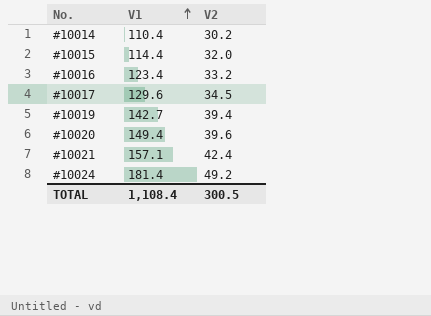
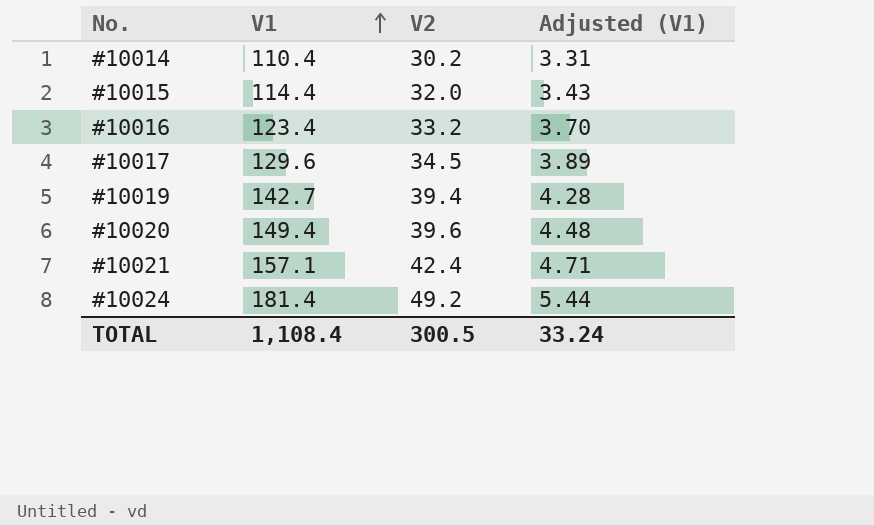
column Adjusted (V1) | formula: none -> [V1] * 0.03

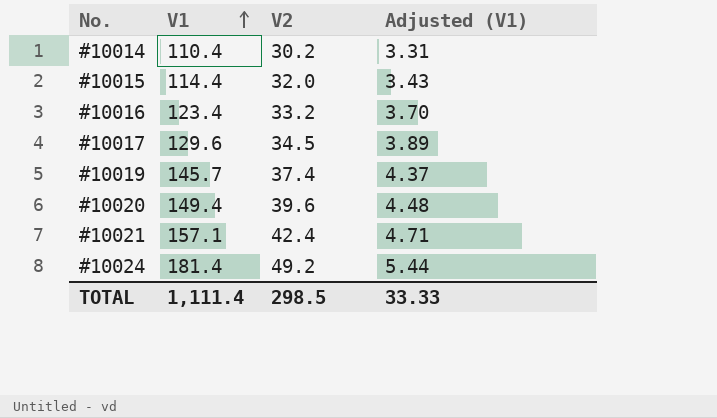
#10019 | V1: 142.7 -> 145.7
#10019 | V2: 39.4 -> 37.4
#10019 | Adjusted (V1): 4.28 -> 4.37
TOTAL | V1: 1,108.4 -> 1,111.4
TOTAL | V2: 300.5 -> 298.5
TOTAL | Adjusted (V1): 33.24 -> 33.33

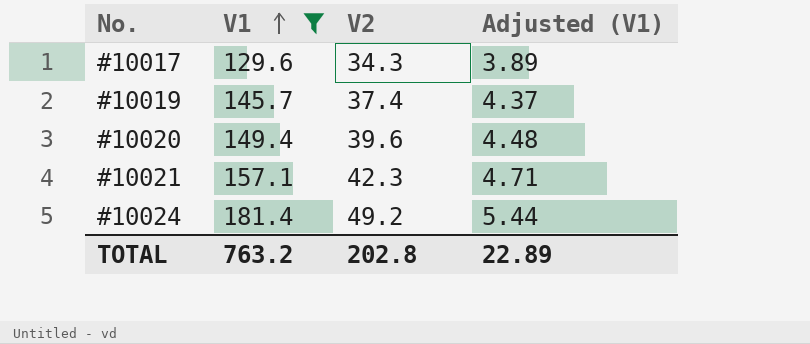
filter: none -> V1 >= 129.6
#10017 | V2: 34.5 -> 34.3
#10021 | V2: 42.4 -> 42.3
TOTAL | V1: 1,111.4 -> 763.2
TOTAL | V2: 298.5 -> 202.8
TOTAL | Adjusted (V1): 33.33 -> 22.89

